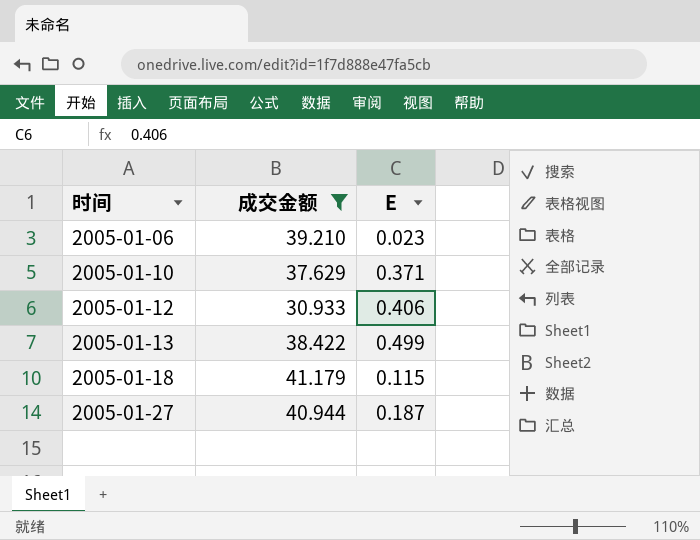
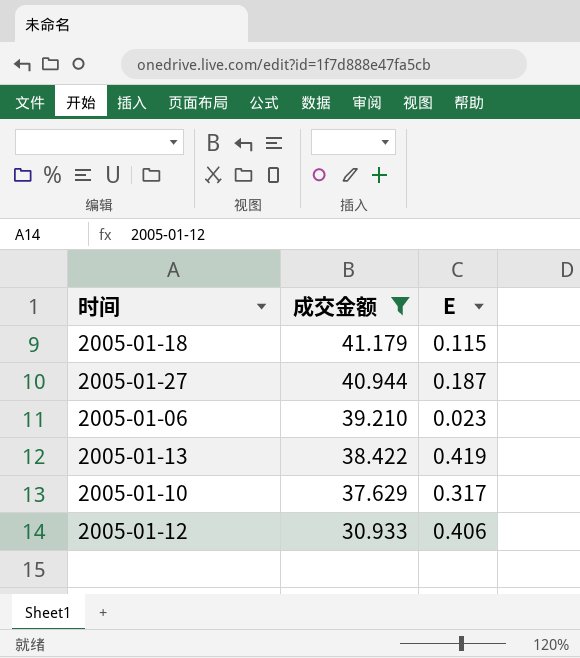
row order: 时间 ascending -> 成交金额 descending
2005-01-13 | E: 0.499 -> 0.419
2005-01-10 | E: 0.371 -> 0.317

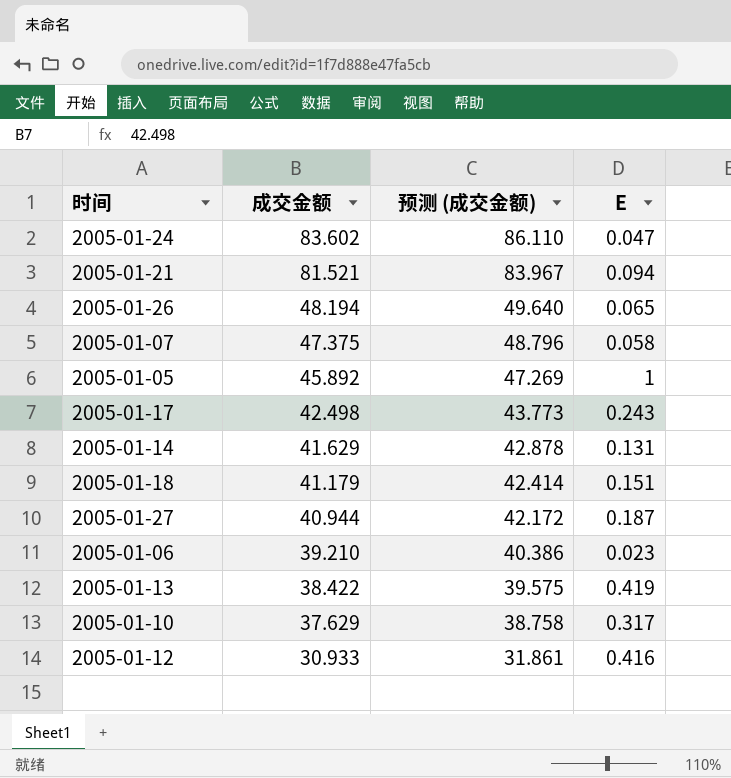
filter: 成交金额 <= 41.179 -> none
column 预测 (成交金额) | formula: none -> [成交金额] * 1.03
2005-01-18 | E: 0.115 -> 0.151
2005-01-12 | E: 0.406 -> 0.416

